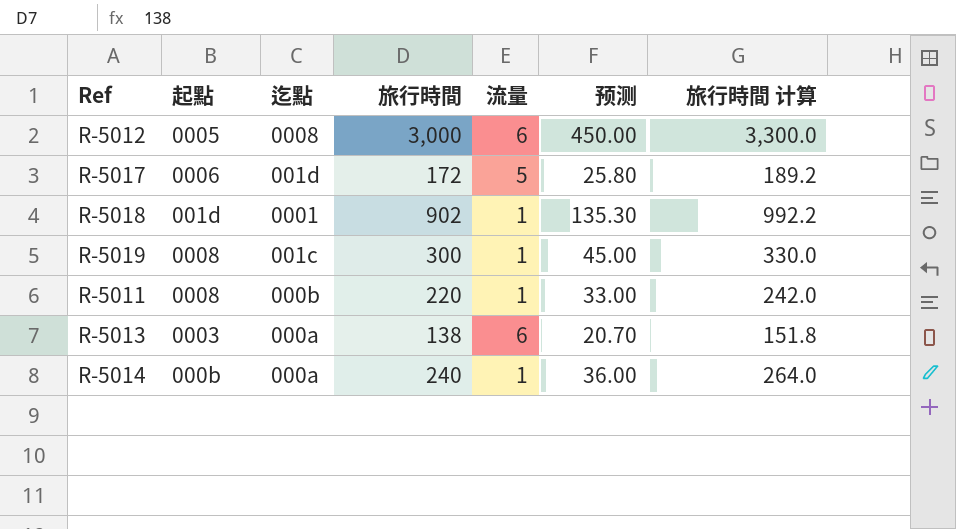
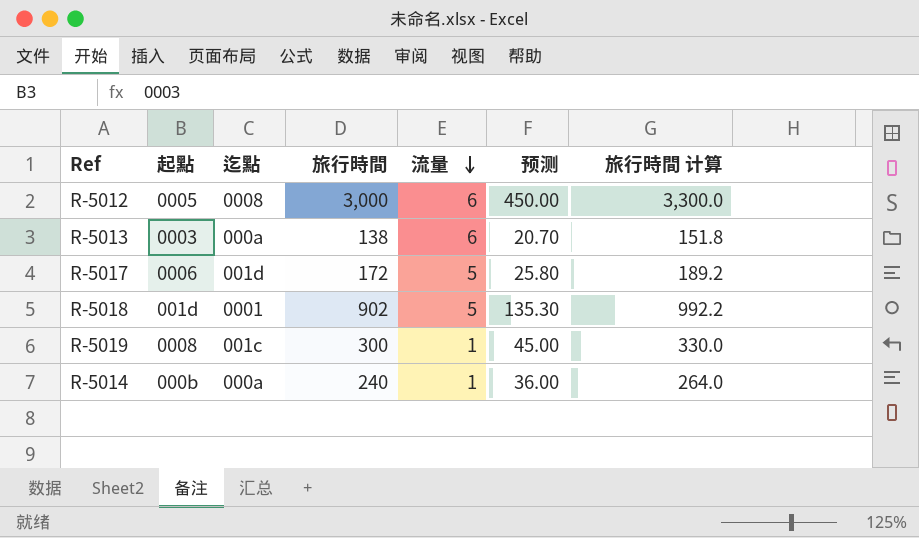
row order: none -> 流量 descending
row R-5011: 0008 | 000b | 220 | 1 | 33.00 | 242.0 -> none
R-5018 | 流量: 1 -> 5

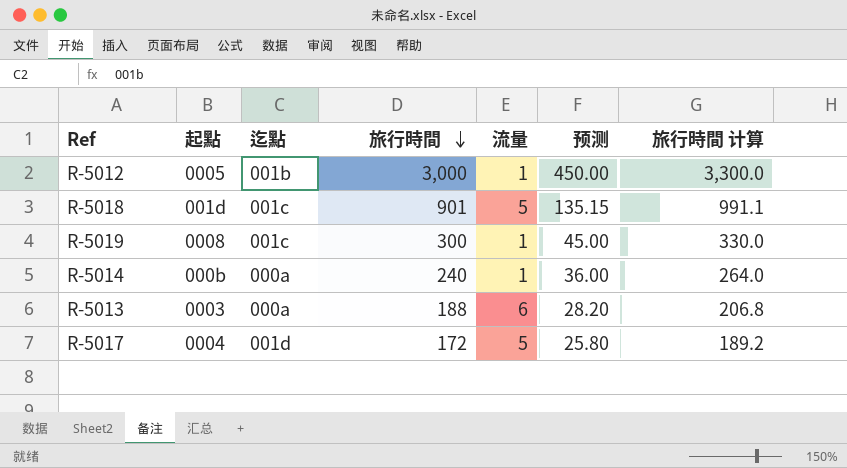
row order: 流量 descending -> 旅行時間 descending
R-5012 | 迄點: 0008 -> 001b
R-5012 | 流量: 6 -> 1
R-5018 | 迄點: 0001 -> 001c
R-5018 | 旅行時間: 902 -> 901
R-5018 | 预测: 135.30 -> 135.15
R-5018 | 旅行時間 计算: 992.2 -> 991.1
R-5013 | 旅行時間: 138 -> 188
R-5013 | 预测: 20.70 -> 28.20
R-5013 | 旅行時間 计算: 151.8 -> 206.8
R-5017 | 起點: 0006 -> 0004

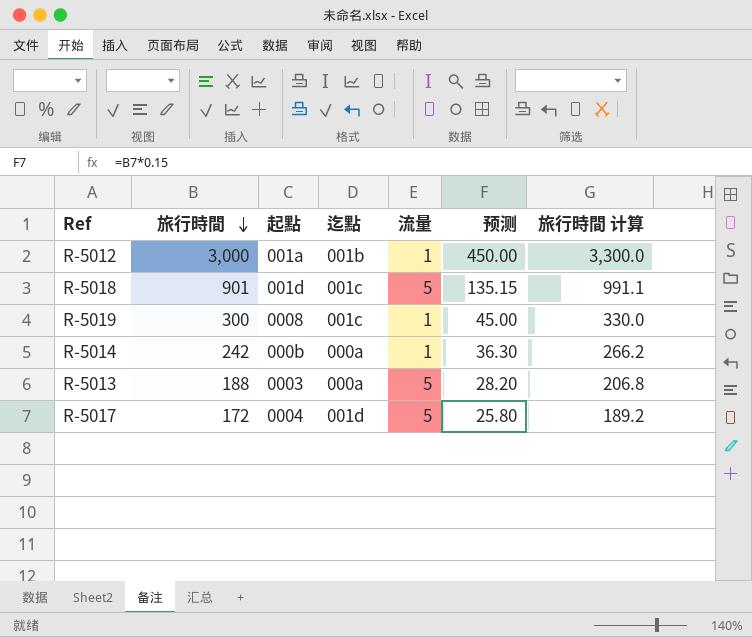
column 旅行時間 | position: 4 -> 2
R-5012 | 起點: 0005 -> 001a
R-5014 | 旅行時間: 240 -> 242
R-5014 | 预测: 36.00 -> 36.30
R-5014 | 旅行時間 计算: 264.0 -> 266.2
R-5013 | 流量: 6 -> 5

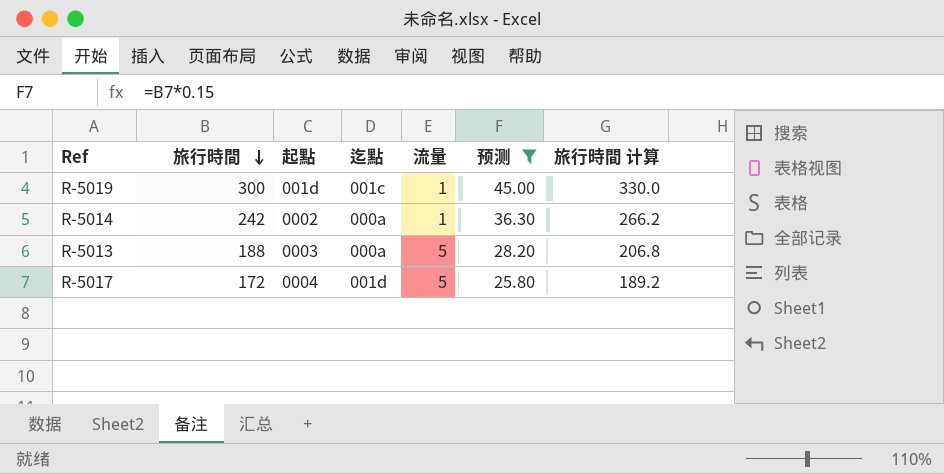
filter: none -> 预测 <= 45.00
R-5019 | 起點: 0008 -> 001d
R-5014 | 起點: 000b -> 0002

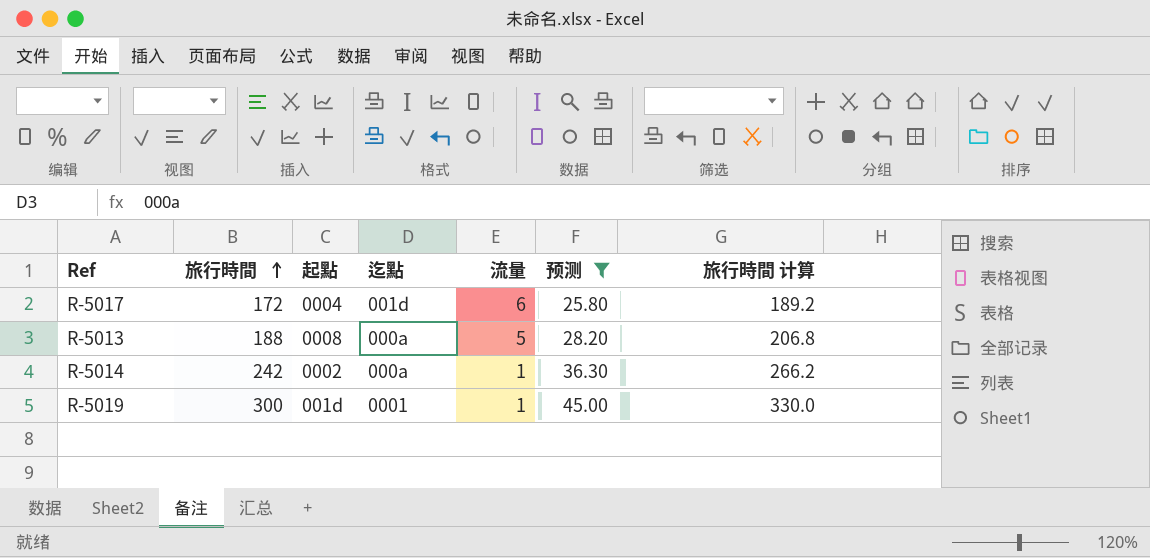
row order: 旅行時間 descending -> 旅行時間 ascending
R-5017 | 流量: 5 -> 6
R-5013 | 起點: 0003 -> 0008
R-5019 | 迄點: 001c -> 0001

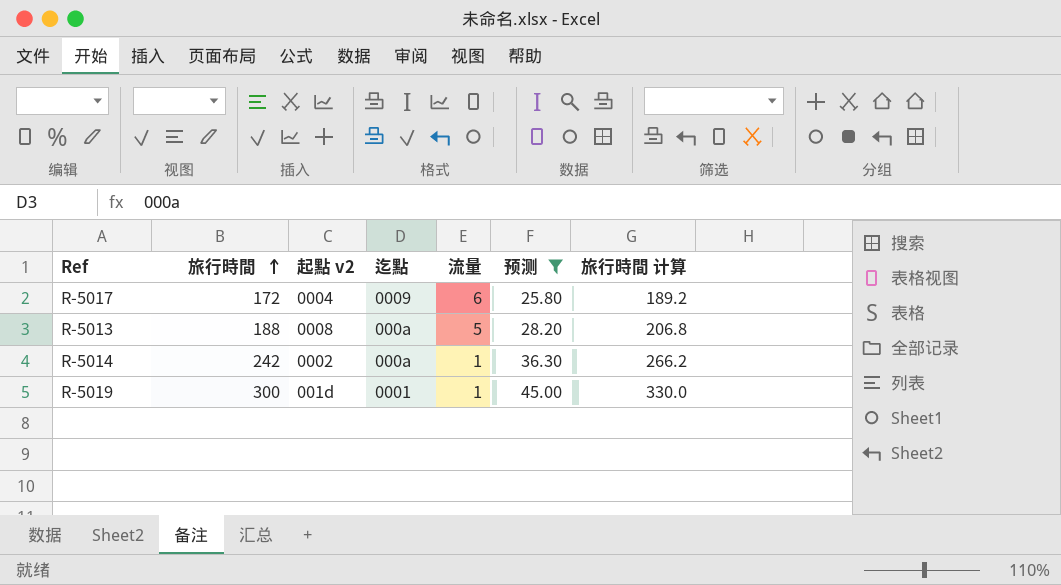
column name: 起點 -> 起點 v2
R-5017 | 迄點: 001d -> 0009

